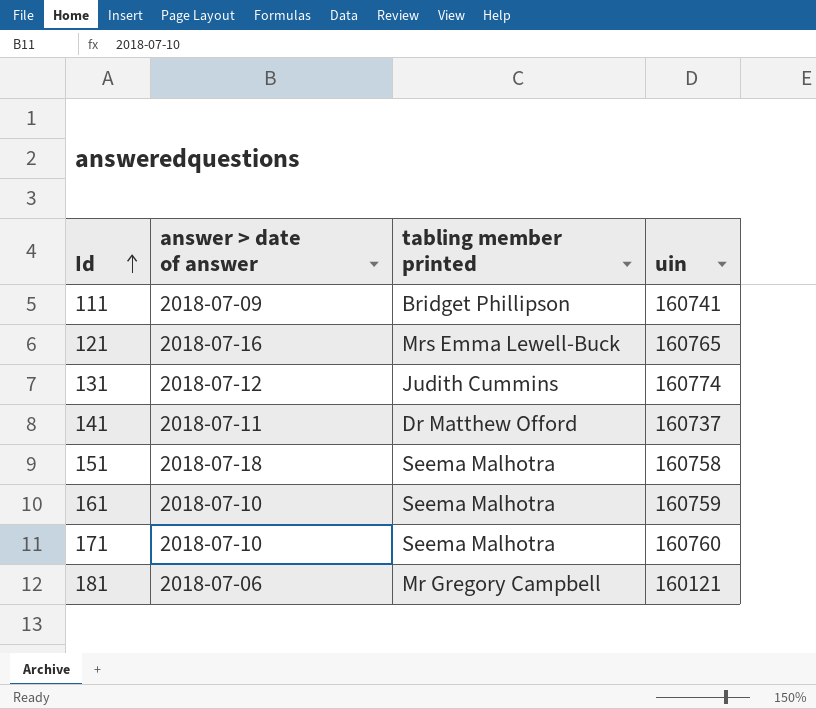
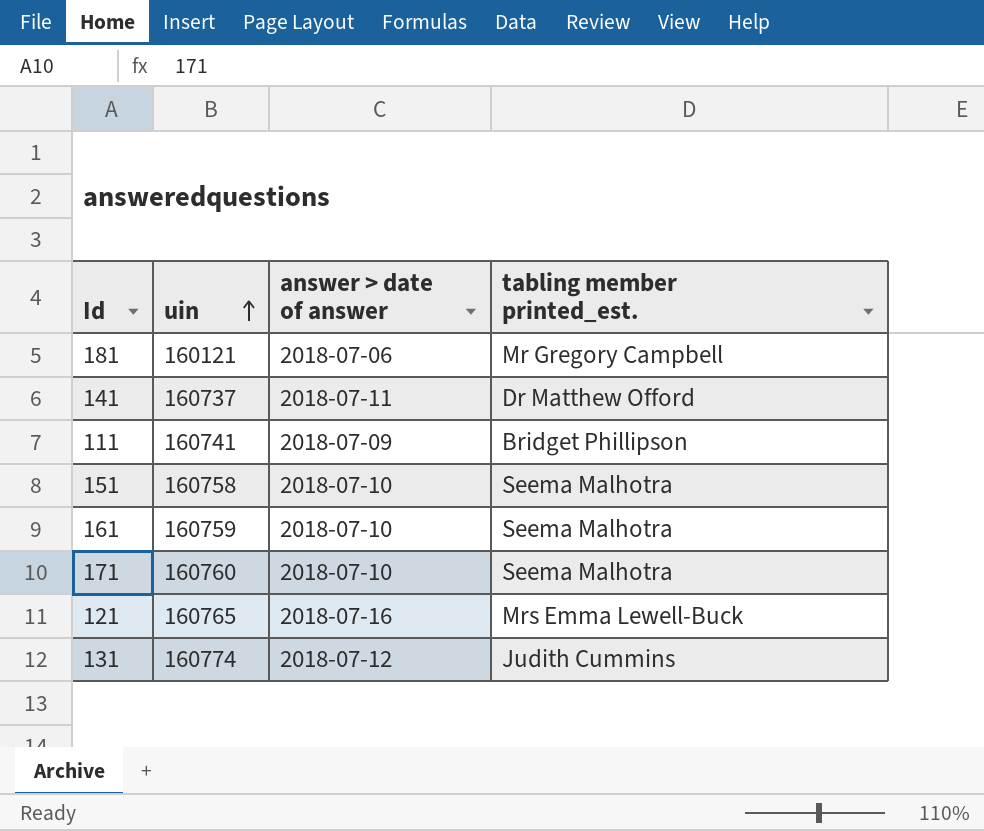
row order: Id ascending -> uin ascending
column uin | position: 4 -> 2
column name: tabling member printed -> tabling member printed_est.
151 | answer > date of answer: 2018-07-18 -> 2018-07-10

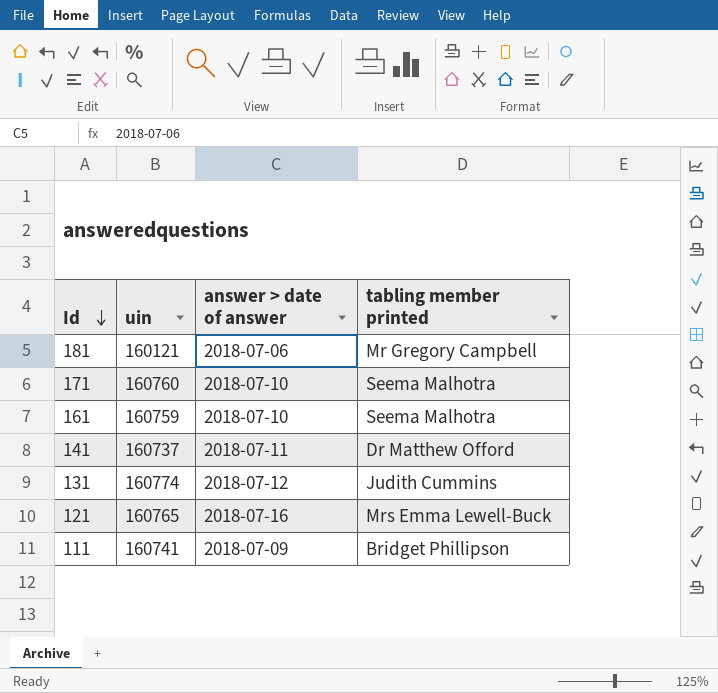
row order: uin ascending -> Id descending
column name: tabling member printed_est. -> tabling member printed
row 151: 160758 | 2018-07-10 | Seema Malhotra -> none

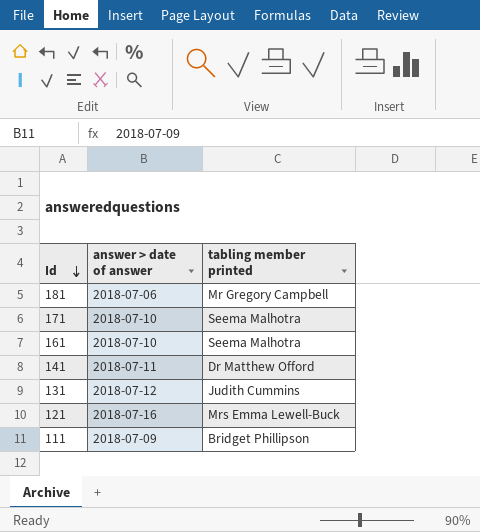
column uin | position: 2 -> none

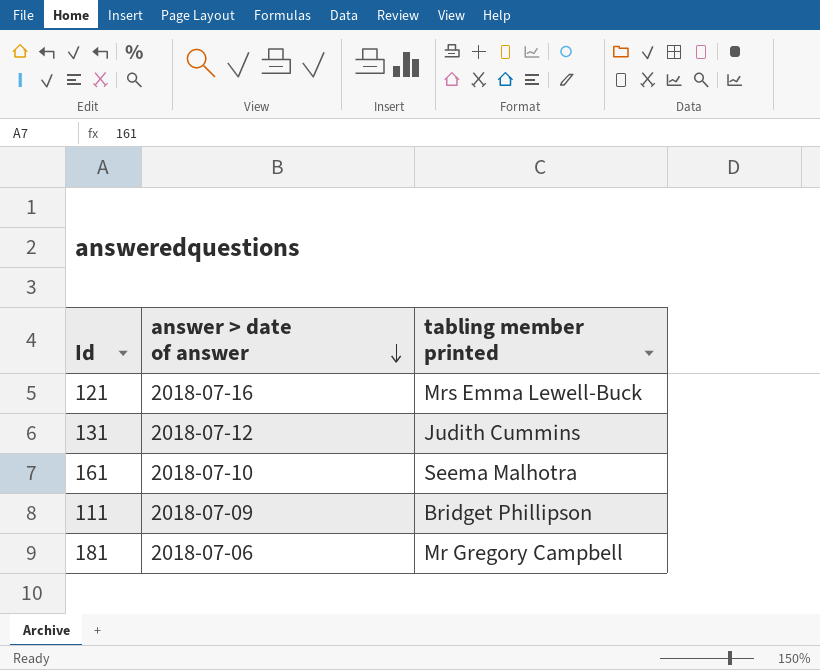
row order: Id descending -> answer > date of answer descending
row 171: 2018-07-10 | Seema Malhotra -> none
row 141: 2018-07-11 | Dr Matthew Offord -> none

